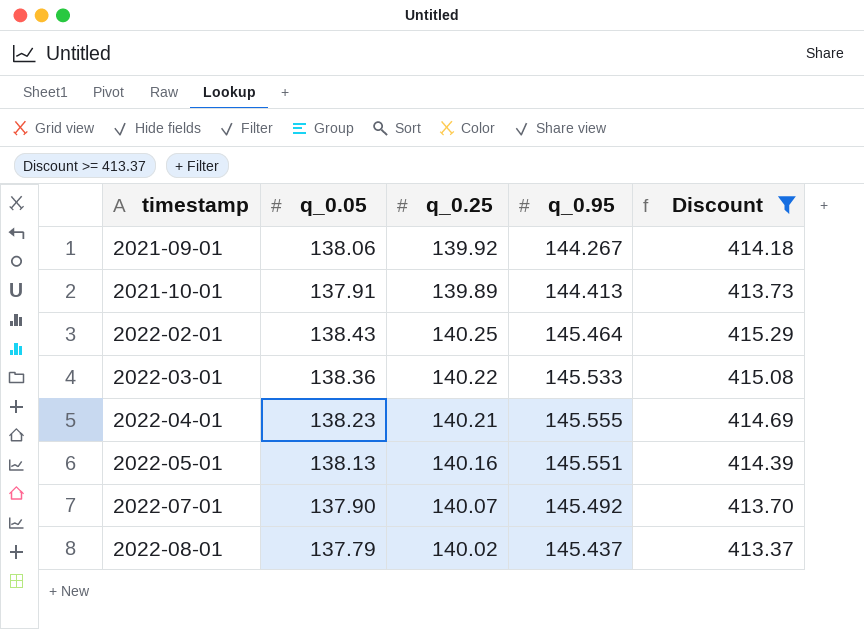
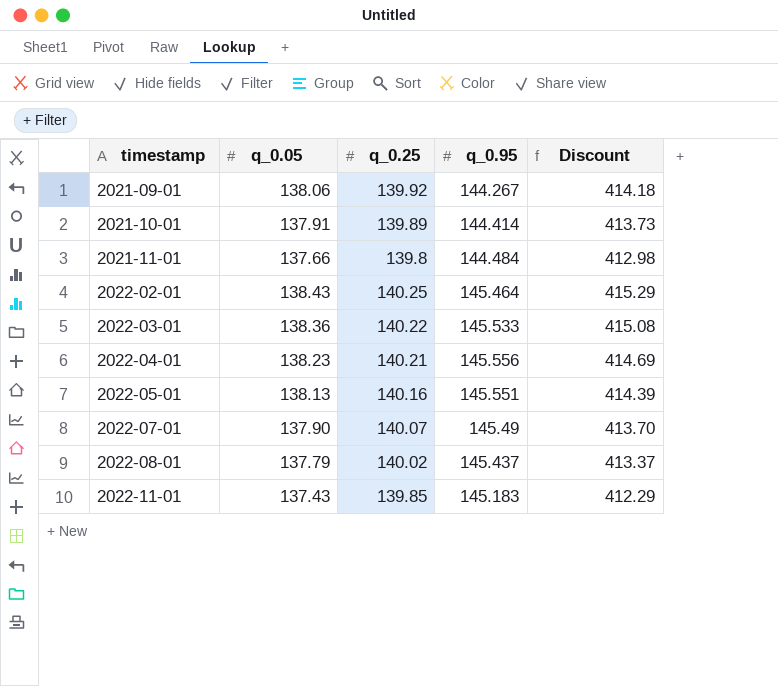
filter: Discount >= 413.37 -> none
2021-10-01 | q_0.95: 144.413 -> 144.414
2022-04-01 | q_0.95: 145.555 -> 145.556
2022-07-01 | q_0.95: 145.492 -> 145.49

